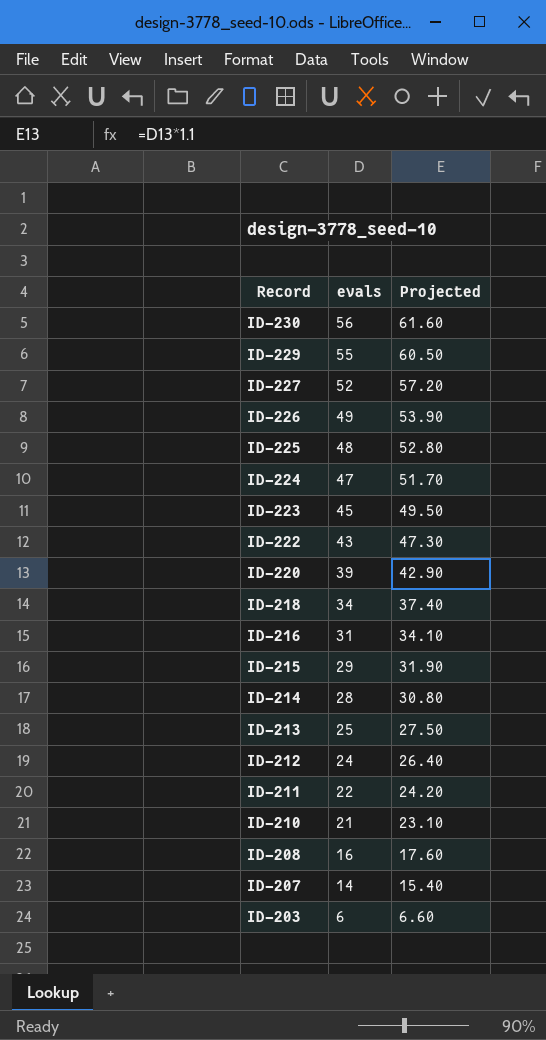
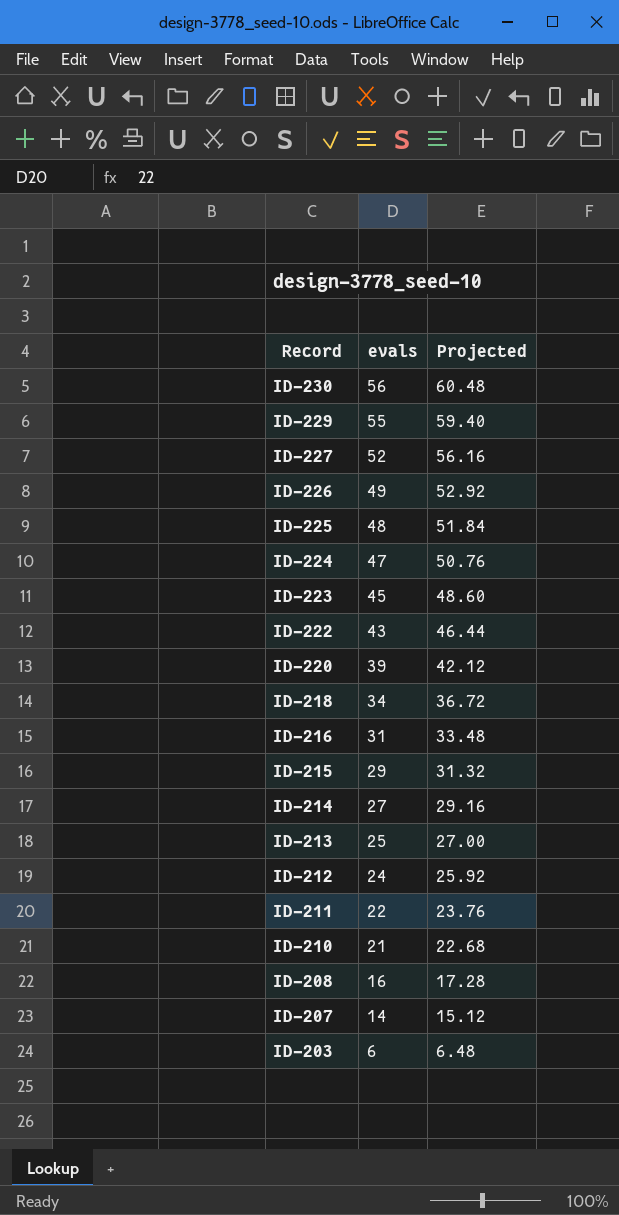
column Projected | formula: [evals] * 1.1 -> [evals] * 1.08
ID-214 | evals: 28 -> 27

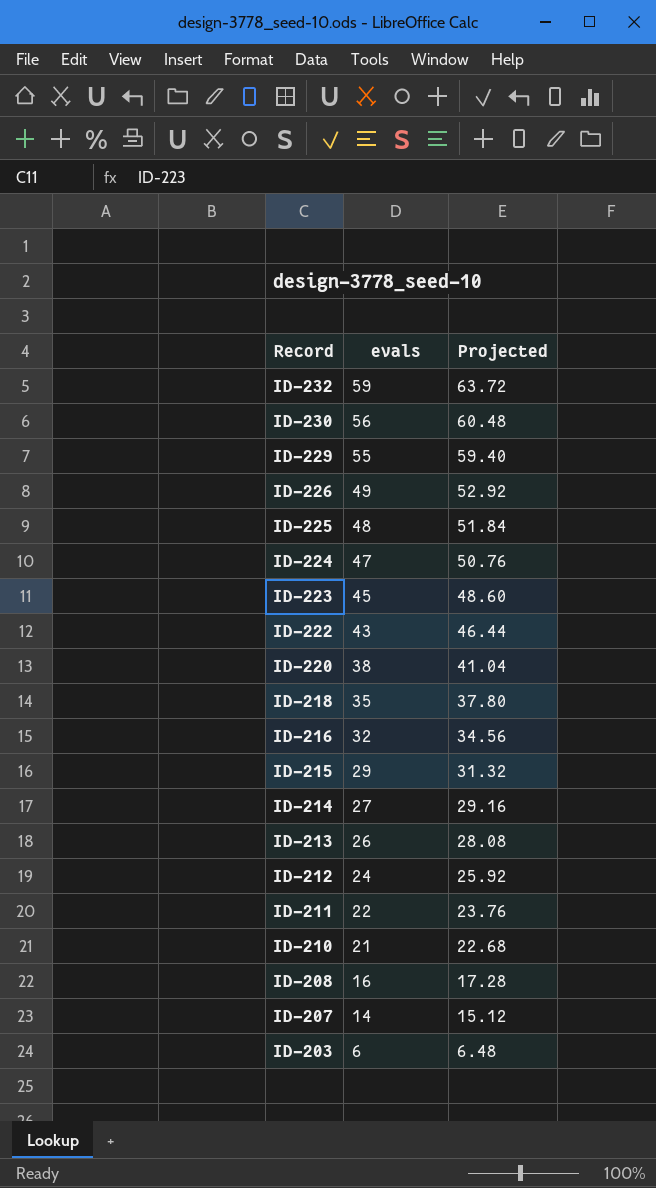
row ID-227: 52 | 56.16 -> none
row ID-232: none -> 59 | 63.72
ID-220 | evals: 39 -> 38
ID-220 | Projected: 42.12 -> 41.04
ID-218 | evals: 34 -> 35
ID-218 | Projected: 36.72 -> 37.80
ID-216 | evals: 31 -> 32
ID-216 | Projected: 33.48 -> 34.56
ID-213 | evals: 25 -> 26
ID-213 | Projected: 27.00 -> 28.08

